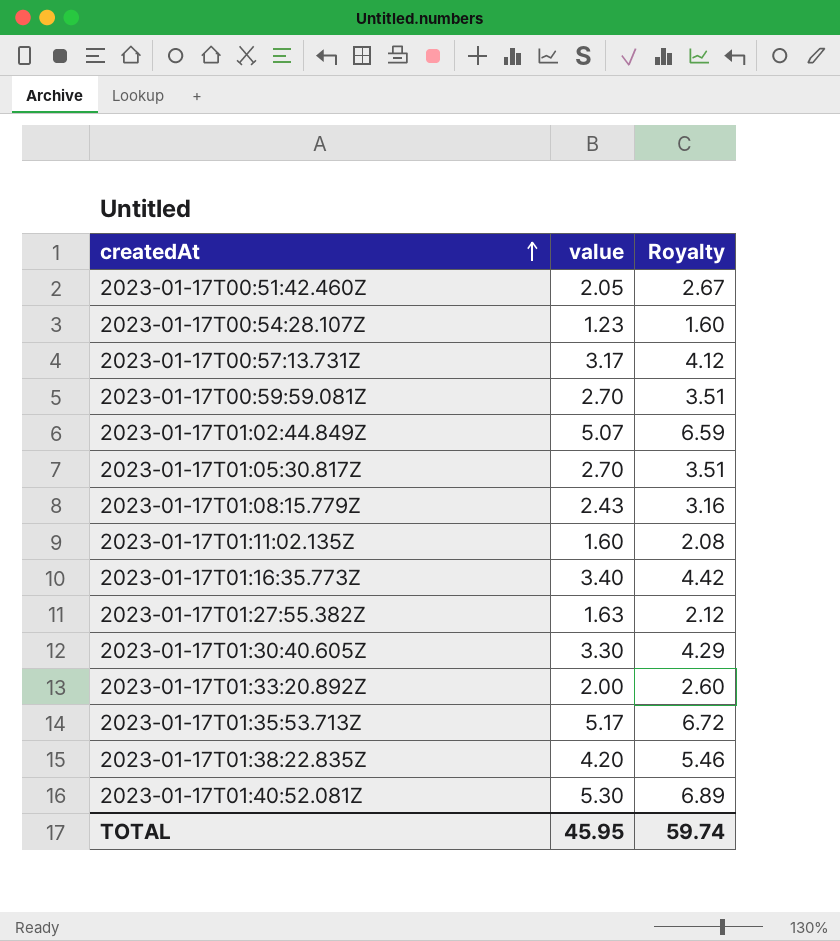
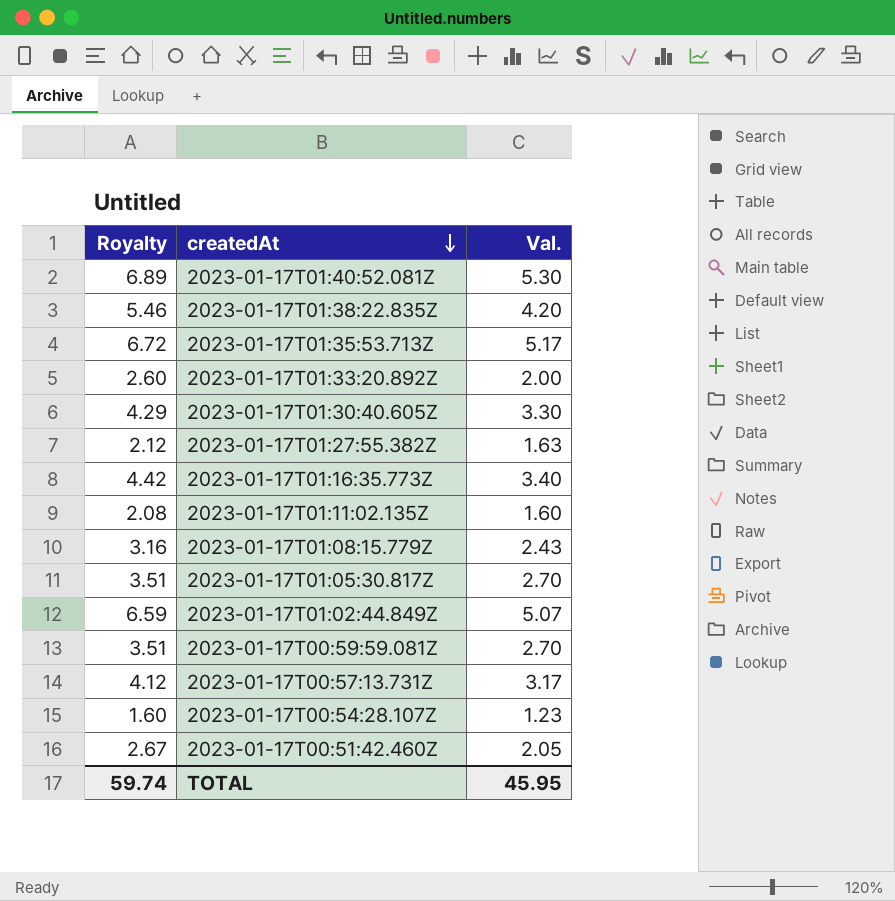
row order: createdAt ascending -> createdAt descending
column Royalty | position: 3 -> 1
column name: value -> Val.

